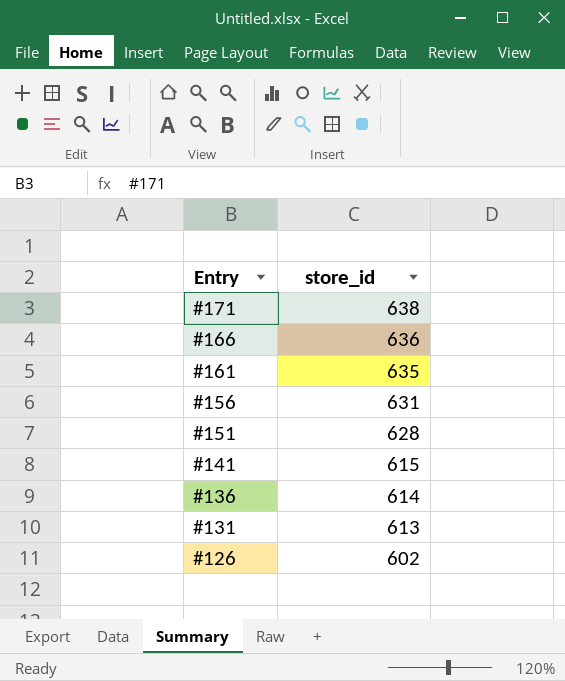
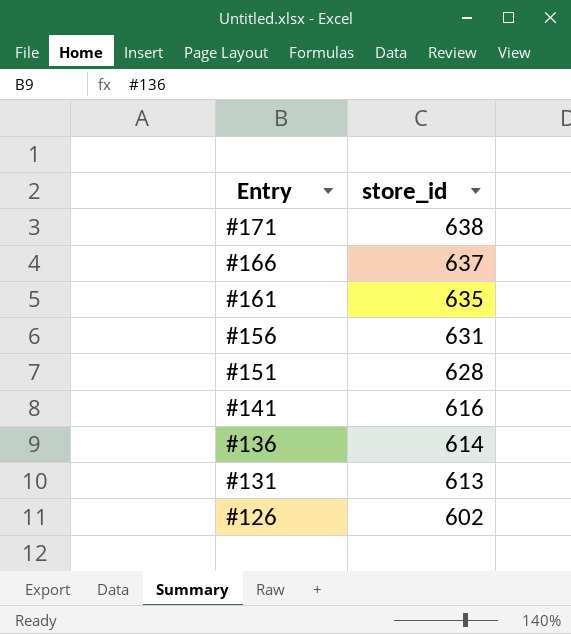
#166 | store_id: 636 -> 637
#141 | store_id: 615 -> 616

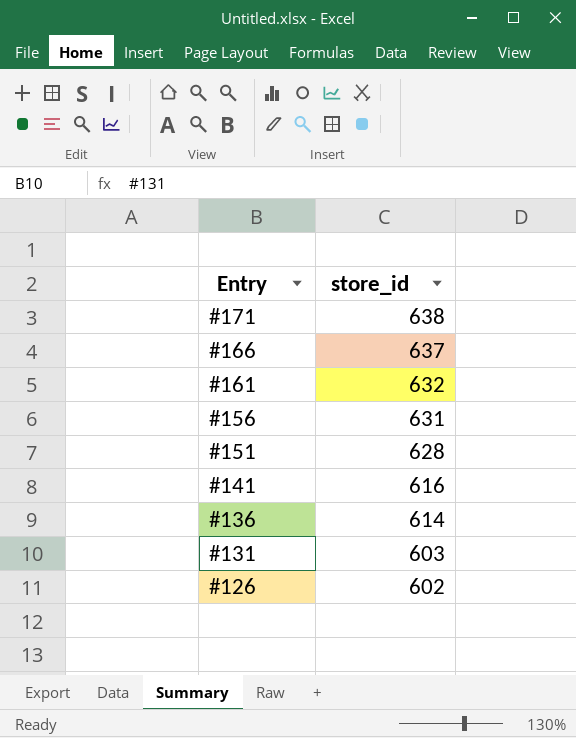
#161 | store_id: 635 -> 632
#131 | store_id: 613 -> 603

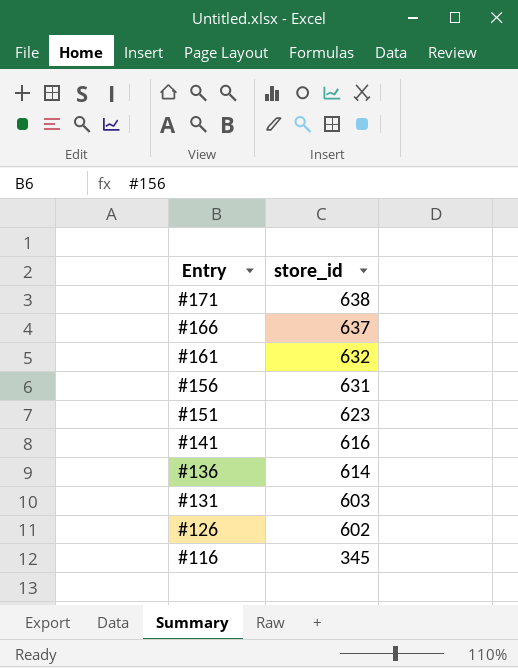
#151 | store_id: 628 -> 623
row #116: none -> 345

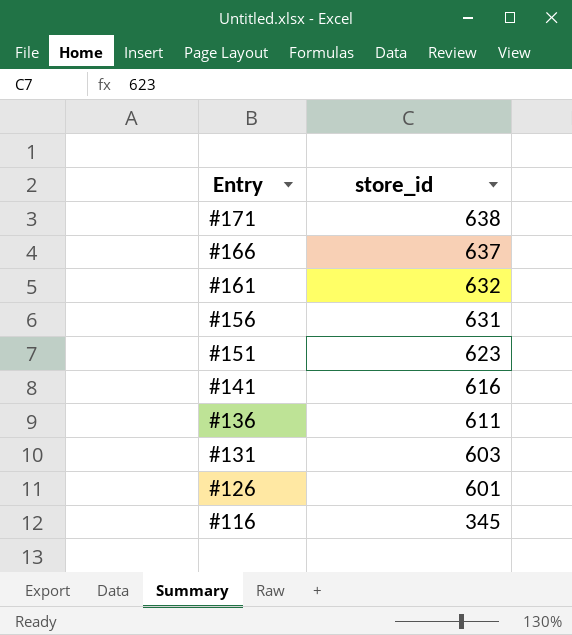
#136 | store_id: 614 -> 611
#126 | store_id: 602 -> 601

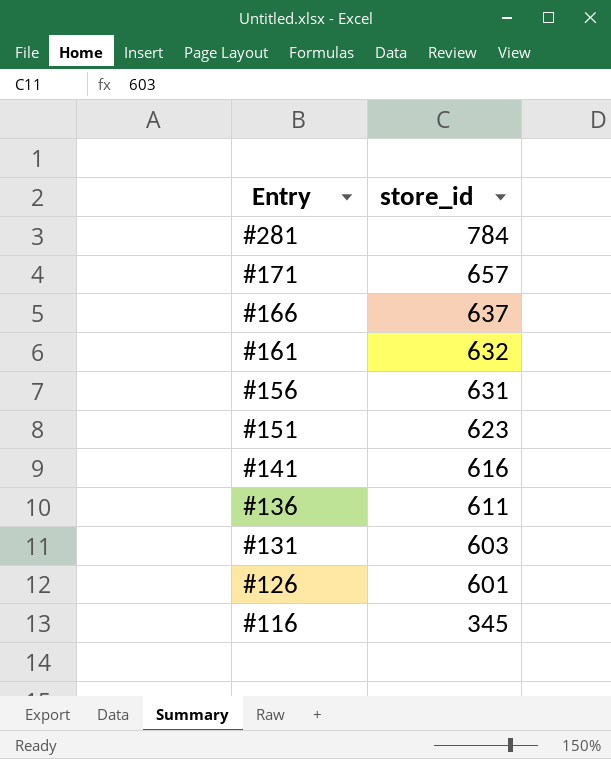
row #281: none -> 784
#171 | store_id: 638 -> 657

